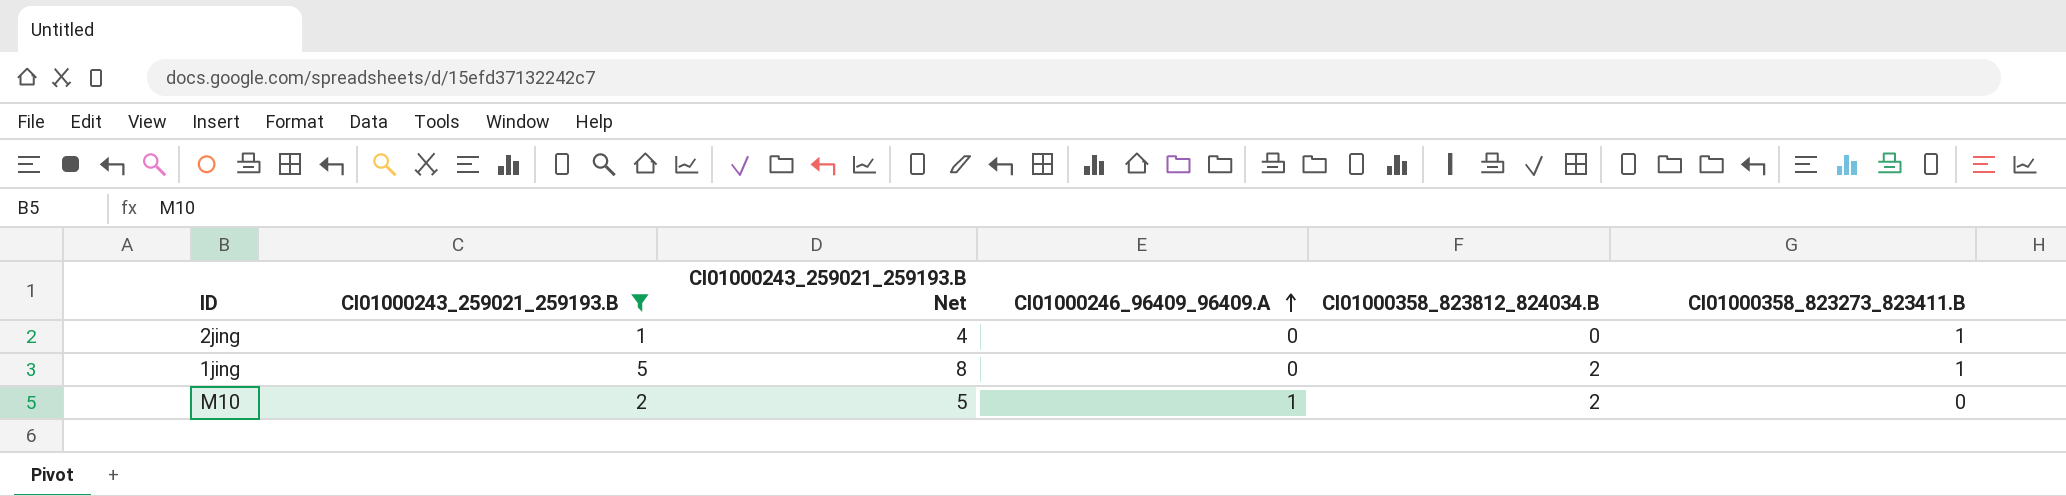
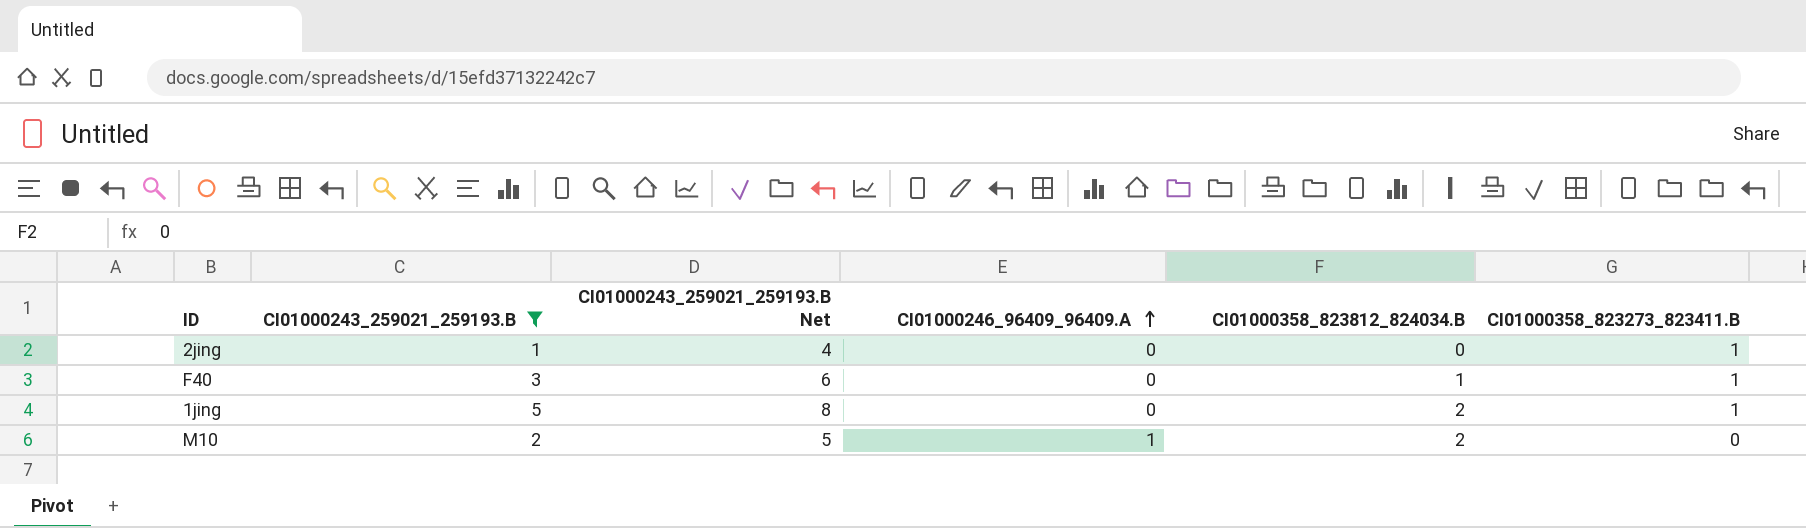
row F40: none -> 3 | 6 | 0 | 1 | 1

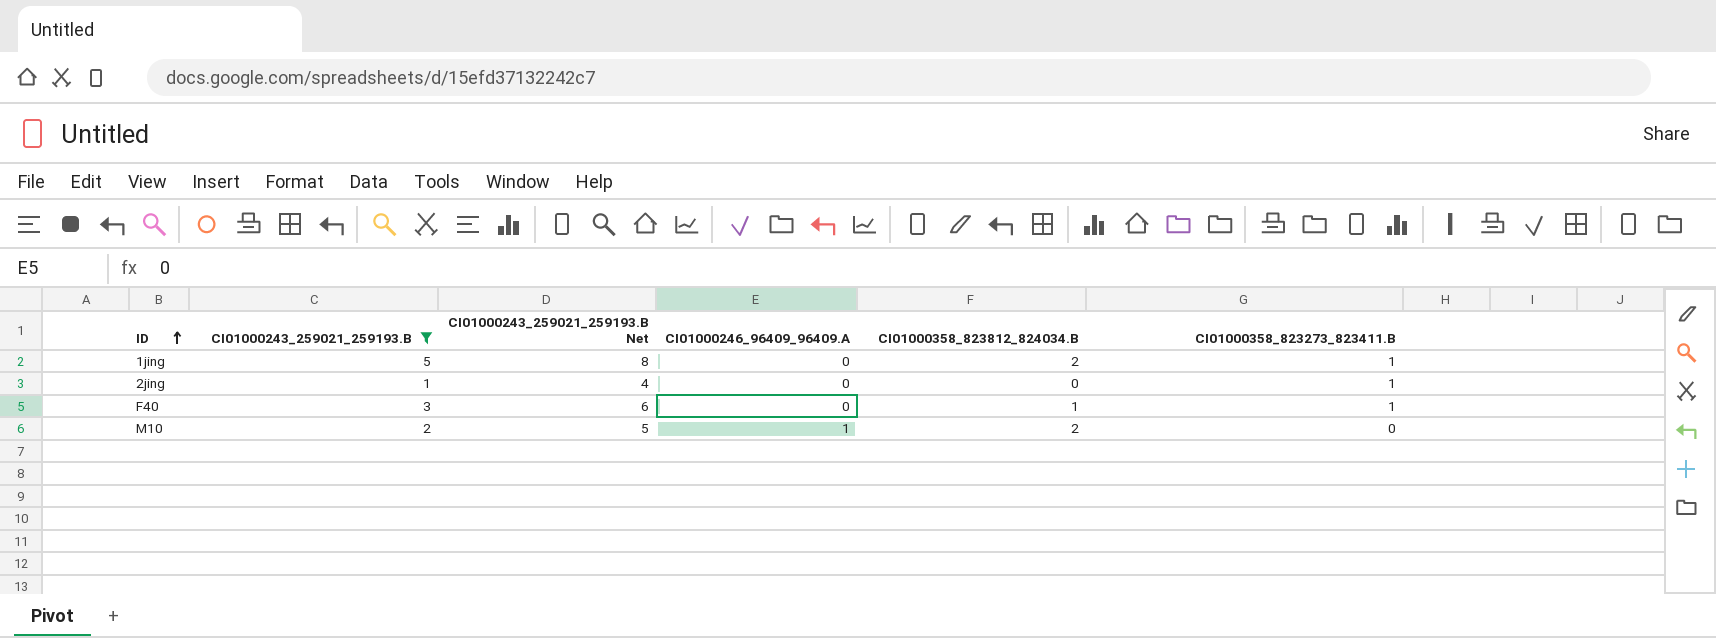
row order: CI01000246_96409_96409.A ascending -> ID ascending

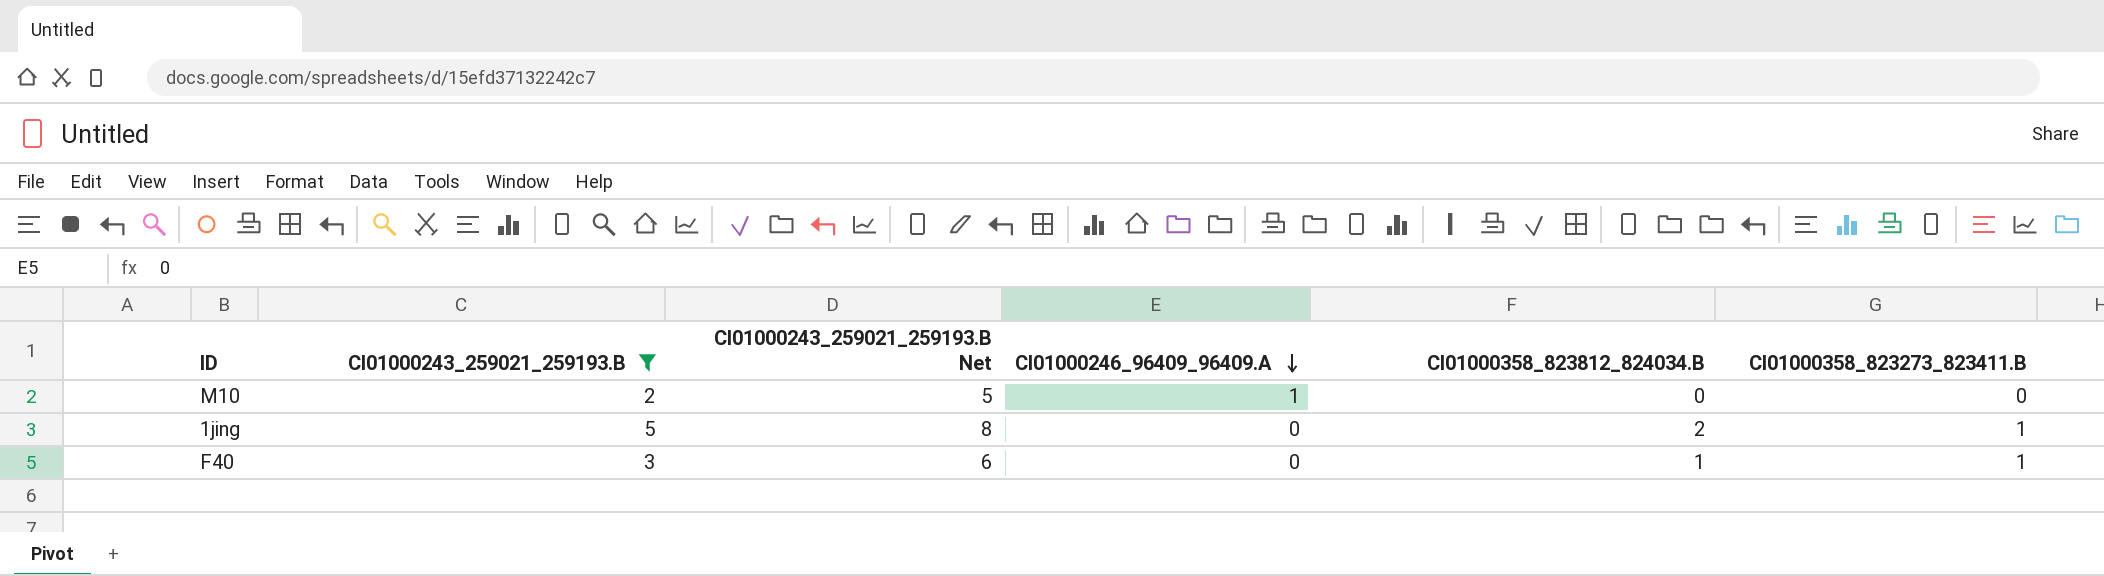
row order: ID ascending -> CI01000246_96409_96409.A descending
row 2jing: 1 | 4 | 0 | 0 | 1 -> none
M10 | CI01000358_823812_824034.B: 2 -> 0

